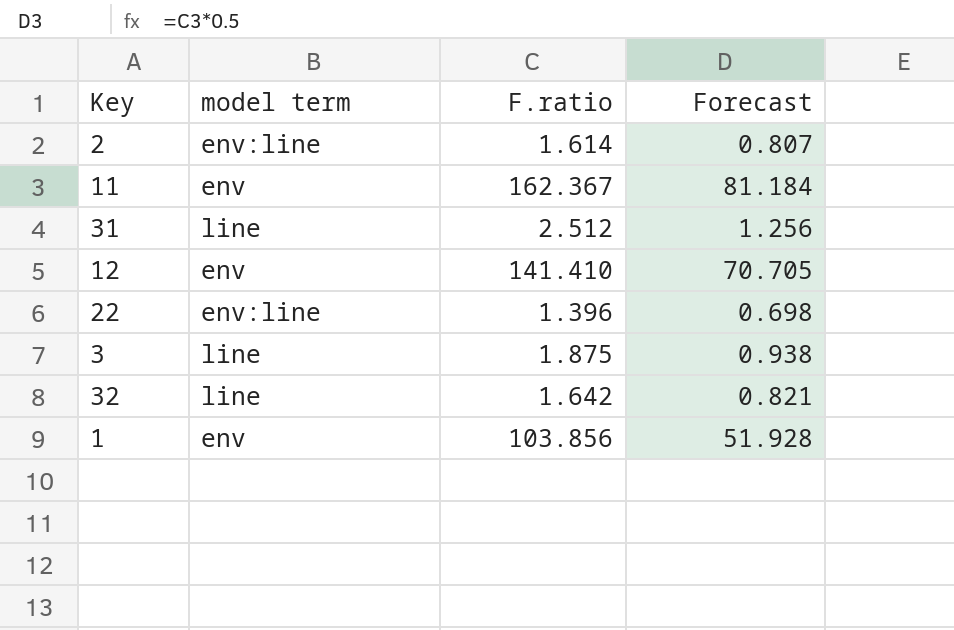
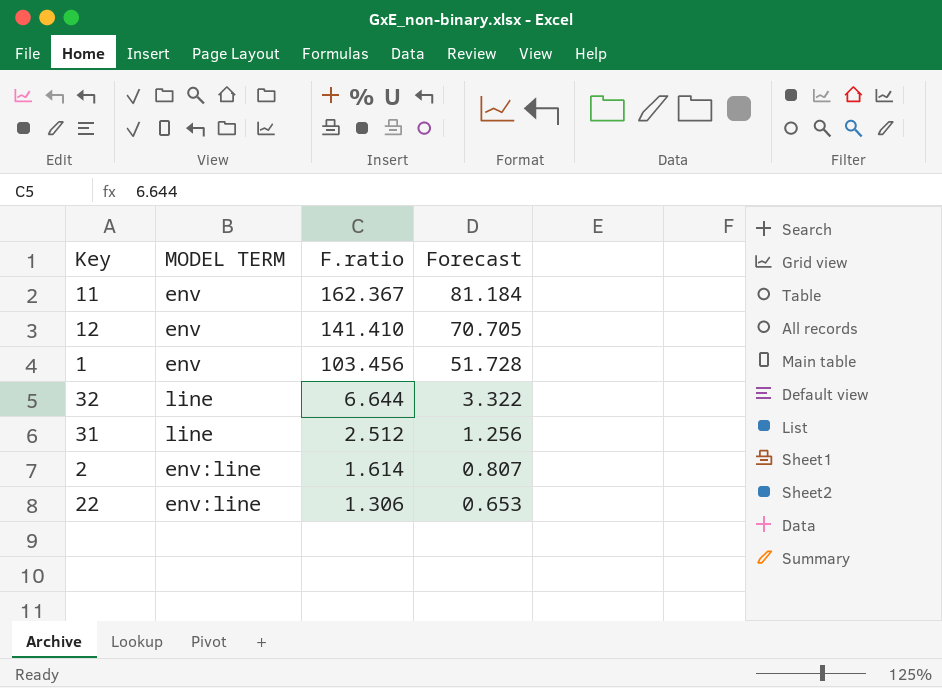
row order: none -> F.ratio descending
column name: model term -> MODEL TERM
row 3: line | 1.875 | 0.938 -> none
1 | F.ratio: 103.856 -> 103.456
1 | Forecast: 51.928 -> 51.728
32 | F.ratio: 1.642 -> 6.644
32 | Forecast: 0.821 -> 3.322
22 | F.ratio: 1.396 -> 1.306
22 | Forecast: 0.698 -> 0.653

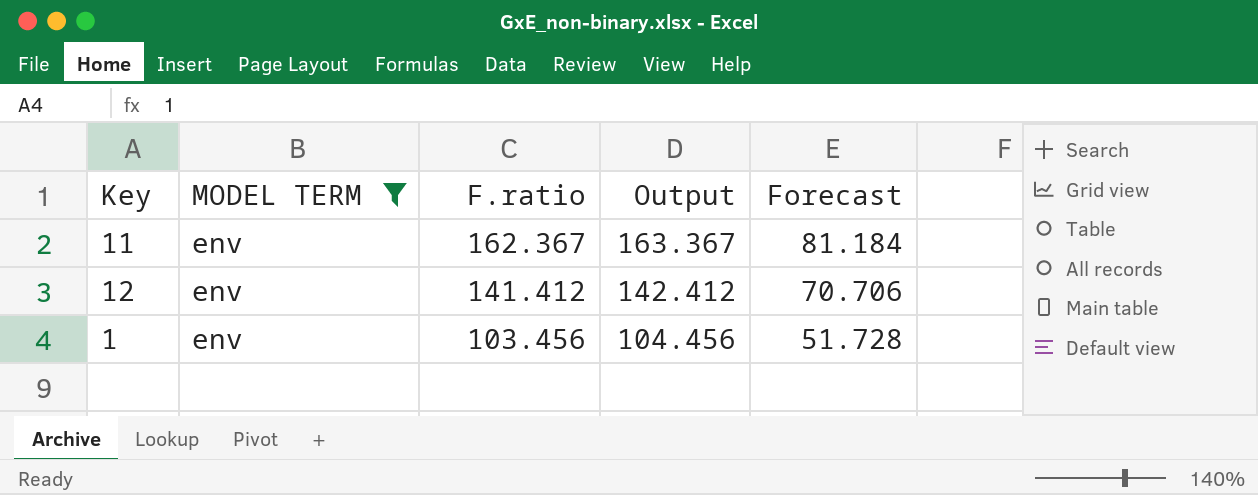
filter: none -> MODEL TERM = env
column Output | formula: none -> [F.ratio] + 1
12 | F.ratio: 141.410 -> 141.412
12 | Forecast: 70.705 -> 70.706

